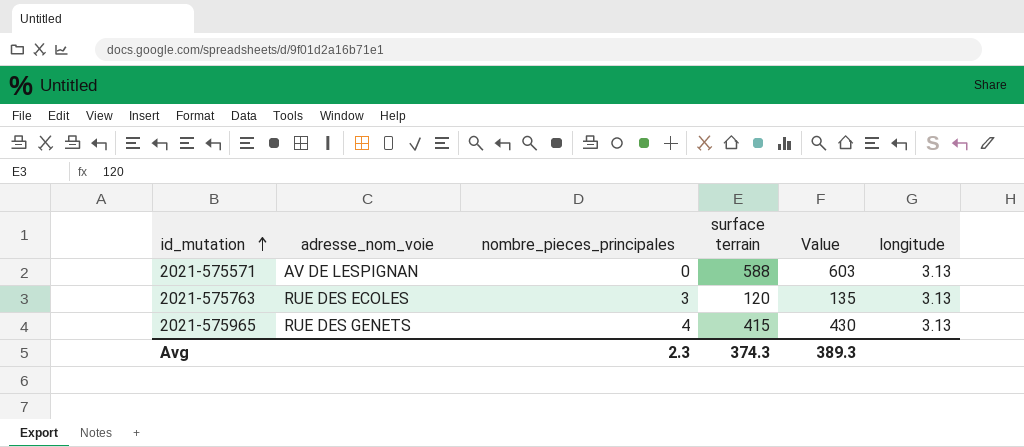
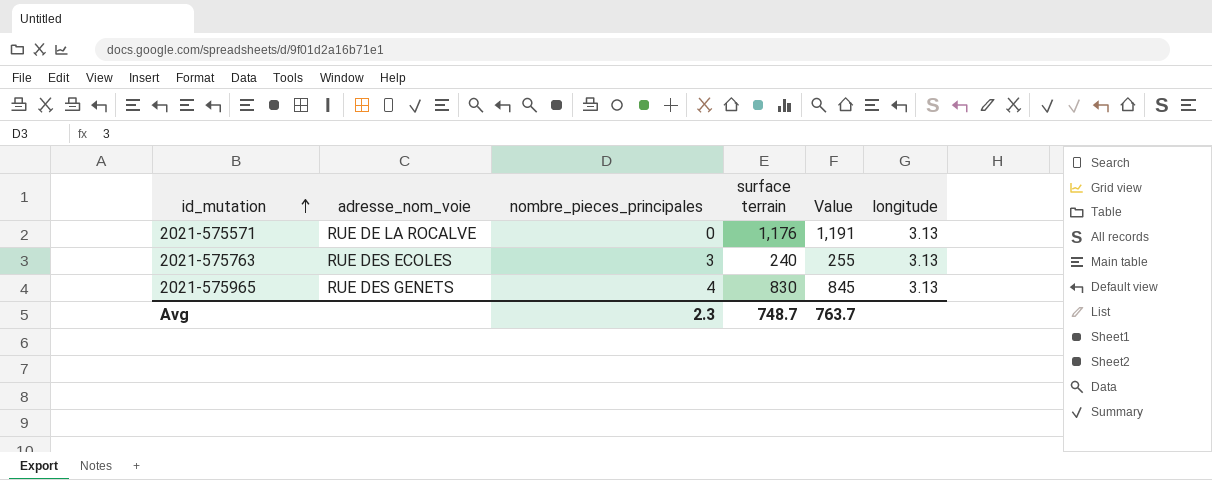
2021-575571 | adresse_nom_voie: AV DE LESPIGNAN -> RUE DE LA ROCALVE
2021-575571 | surface terrain: 588 -> 1,176
2021-575571 | Value: 603 -> 1,191
2021-575763 | surface terrain: 120 -> 240
2021-575763 | Value: 135 -> 255
2021-575965 | surface terrain: 415 -> 830
2021-575965 | Value: 430 -> 845
Avg | surface terrain: 374.3 -> 748.7
Avg | Value: 389.3 -> 763.7

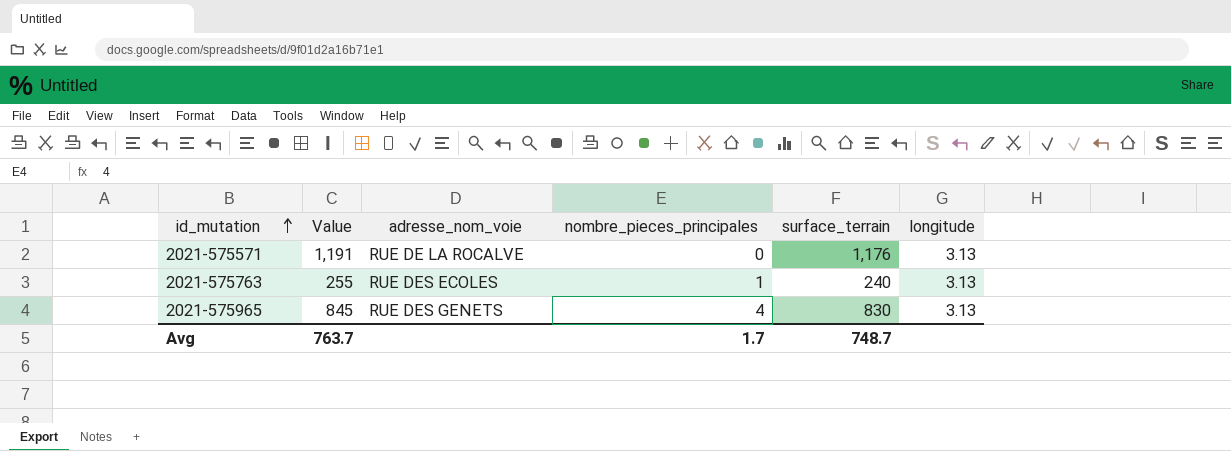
column Value | position: 5 -> 2
column name: surface terrain -> surface_terrain
2021-575763 | nombre_pieces_principales: 3 -> 1
Avg | nombre_pieces_principales: 2.3 -> 1.7

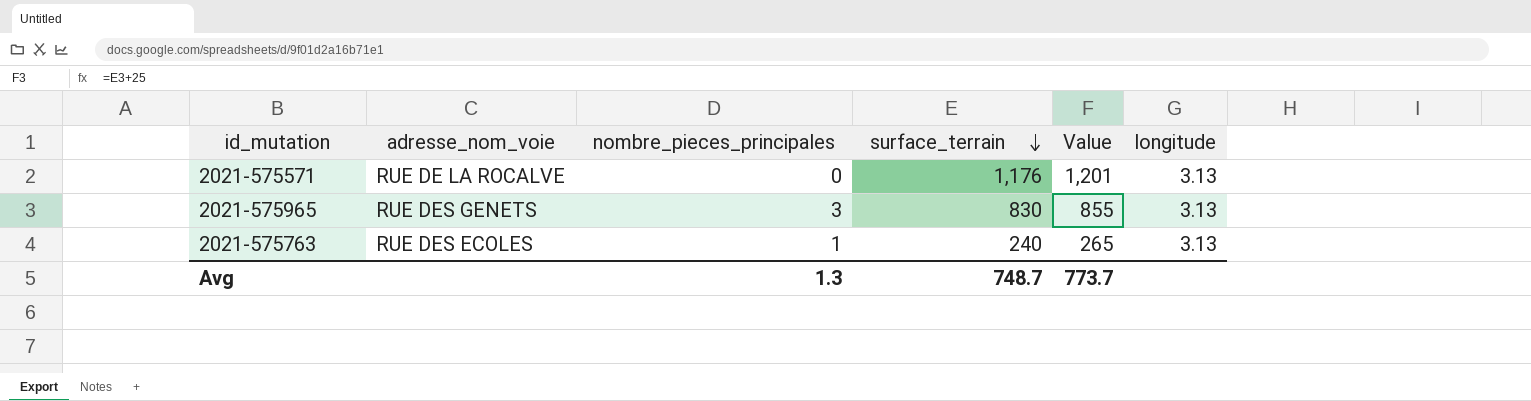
row order: id_mutation ascending -> surface_terrain descending
column Value | formula: [surface_terrain] + 15 -> [surface_terrain] + 25
column Value | position: 2 -> 5
2021-575965 | nombre_pieces_principales: 4 -> 3
Avg | nombre_pieces_principales: 1.7 -> 1.3
Avg | Value: 763.7 -> 773.7

